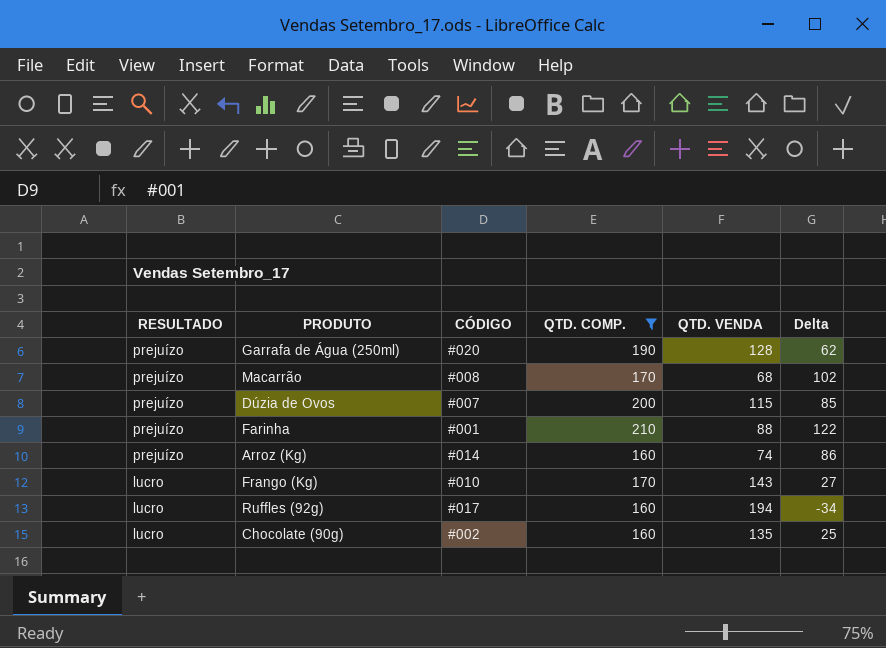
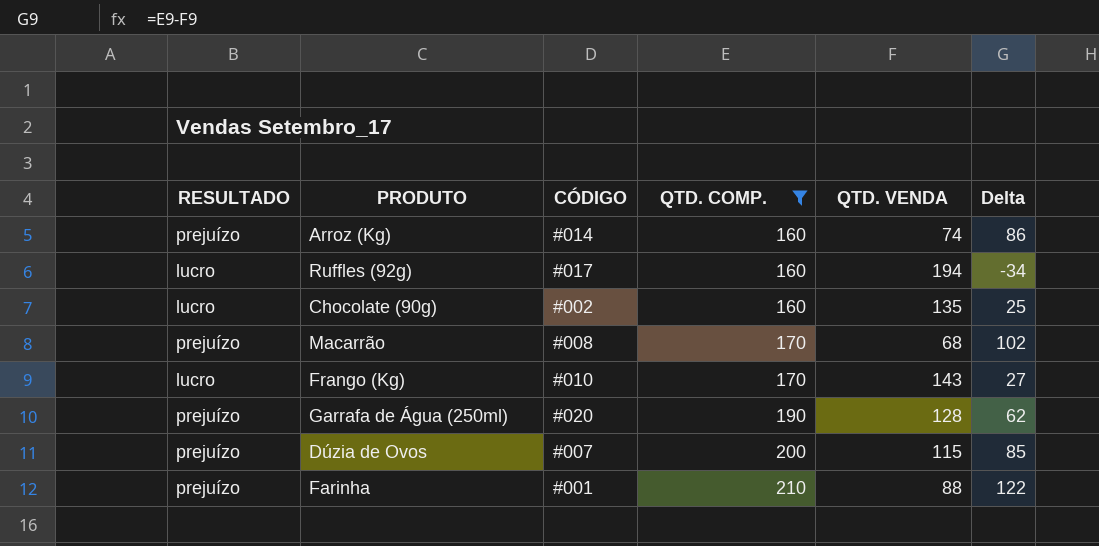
row order: RESULTADO descending -> QTD. COMP. ascending

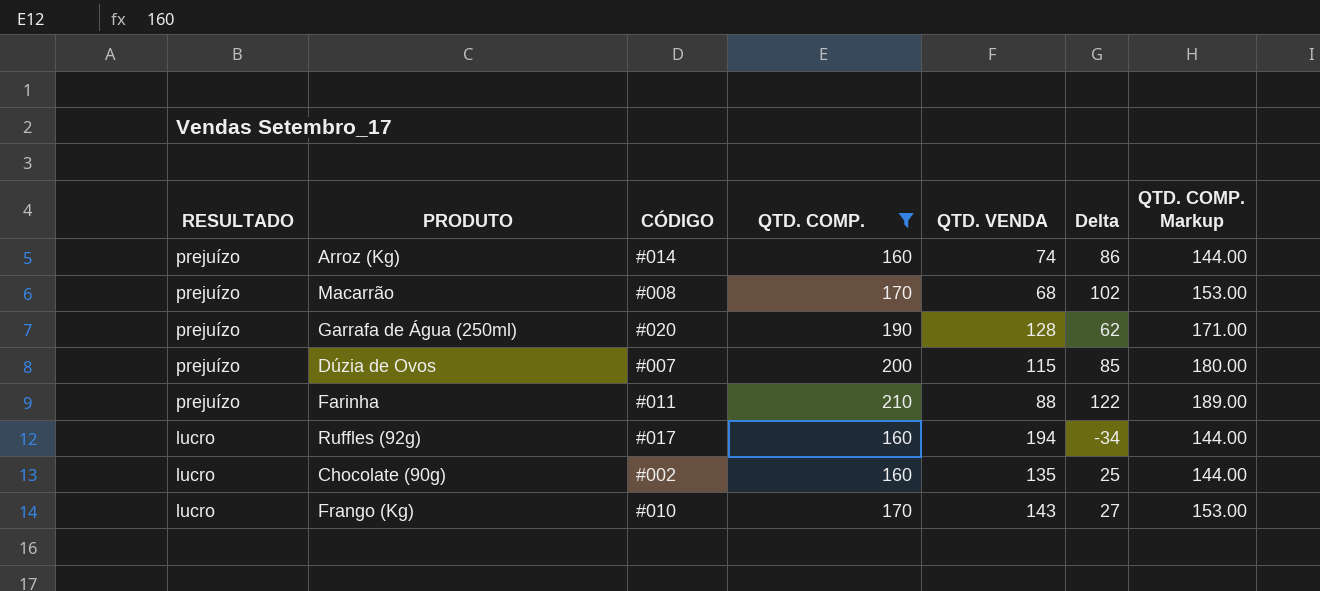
row order: QTD. COMP. ascending -> RESULTADO descending
column QTD. COMP. Markup | formula: none -> [QTD. COMP.] * 0.9
Farinha | CÓDIGO: #001 -> #011

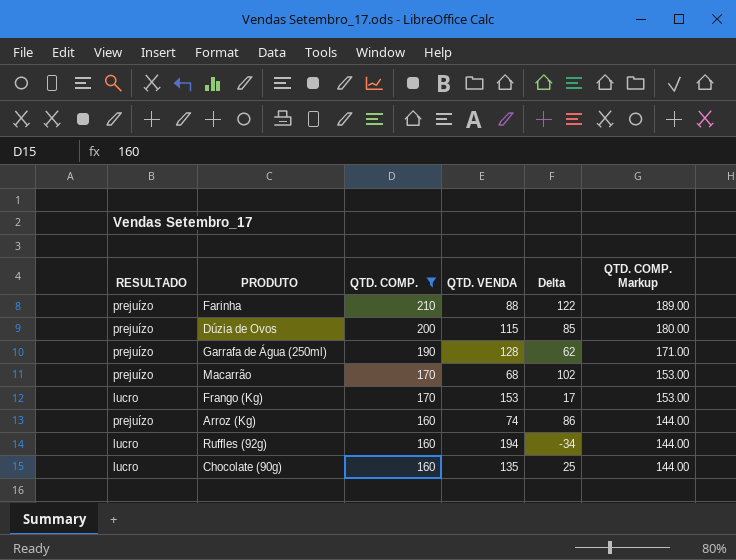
row order: RESULTADO descending -> QTD. COMP. descending
column CÓDIGO | position: 3 -> none
Frango (Kg) | QTD. VENDA: 143 -> 153
Frango (Kg) | Delta: 27 -> 17

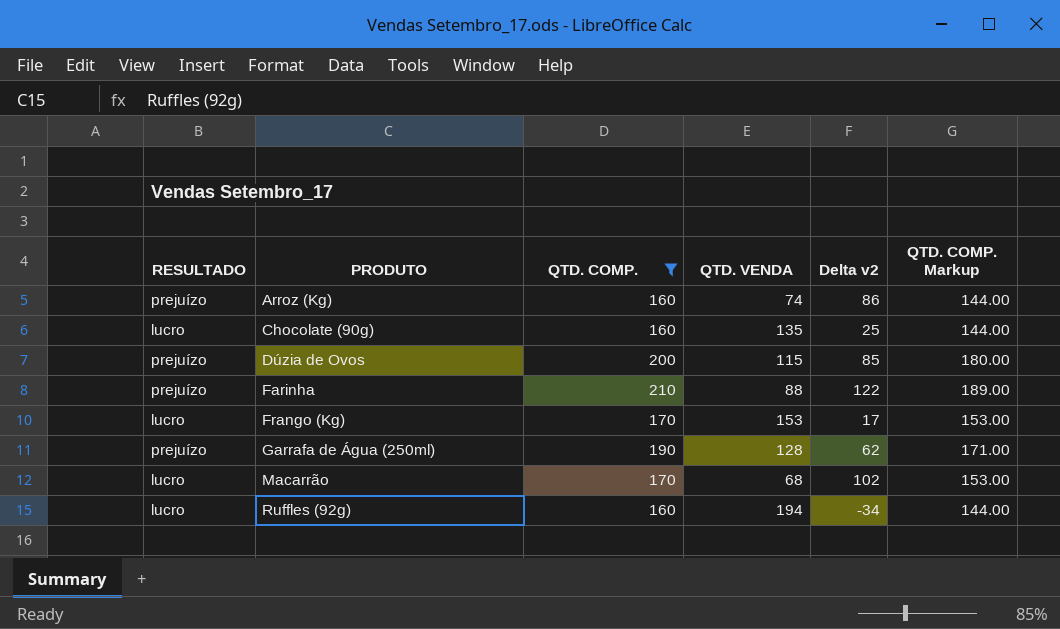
row order: QTD. COMP. descending -> PRODUTO ascending
column name: Delta -> Delta v2
Macarrão | RESULTADO: prejuízo -> lucro

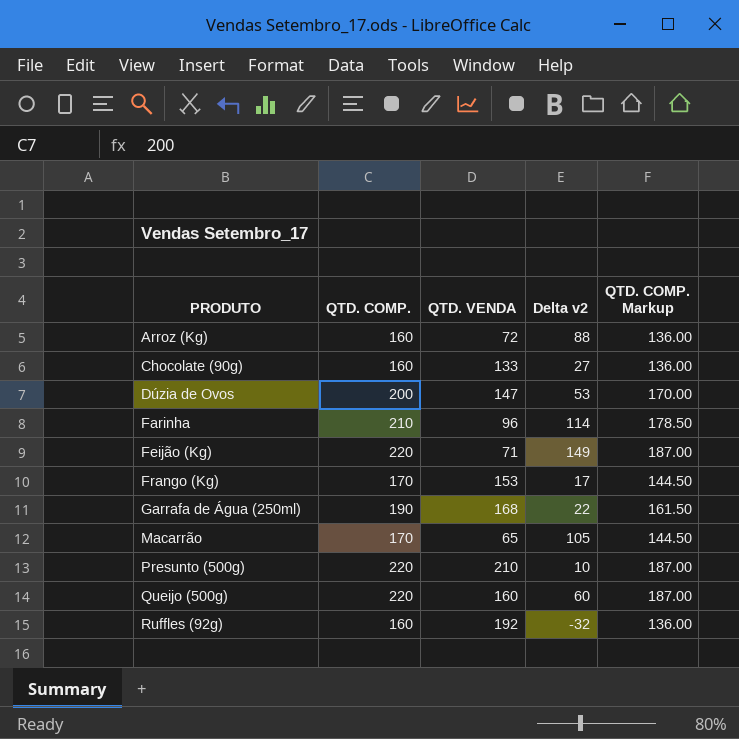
filter: QTD. COMP. != 220 -> none
column RESULTADO | position: 1 -> none
column QTD. COMP. Markup | formula: [QTD. COMP.] * 0.9 -> [QTD. COMP.] * 0.85
Arroz (Kg) | QTD. VENDA: 74 -> 72
Arroz (Kg) | Delta v2: 86 -> 88
Chocolate (90g) | QTD. VENDA: 135 -> 133
Chocolate (90g) | Delta v2: 25 -> 27
Dúzia de Ovos | QTD. VENDA: 115 -> 147
Dúzia de Ovos | Delta v2: 85 -> 53
Farinha | QTD. VENDA: 88 -> 96
Farinha | Delta v2: 122 -> 114
Garrafa de Água (250ml) | QTD. VENDA: 128 -> 168
Garrafa de Água (250ml) | Delta v2: 62 -> 22
Macarrão | QTD. VENDA: 68 -> 65
Macarrão | Delta v2: 102 -> 105
Ruffles (92g) | QTD. VENDA: 194 -> 192
Ruffles (92g) | Delta v2: -34 -> -32

